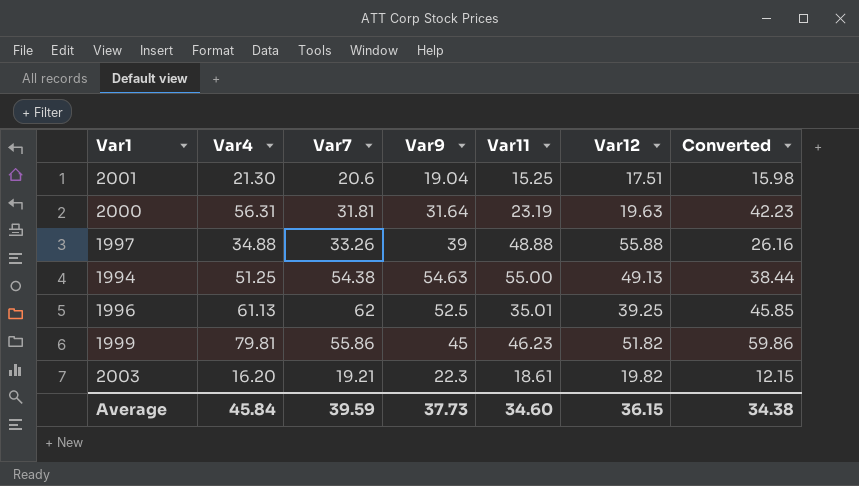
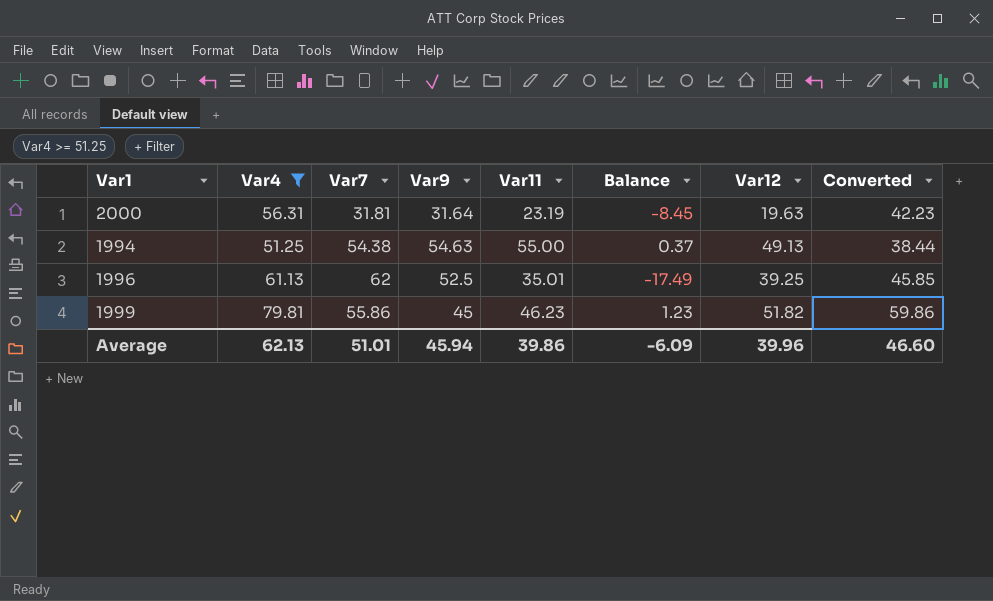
filter: none -> Var4 >= 51.25
column Balance | formula: none -> [Var11] - [Var9]
Average | Var4: 45.84 -> 62.13
Average | Var7: 39.59 -> 51.01
Average | Var9: 37.73 -> 45.94
Average | Var11: 34.60 -> 39.86
Average | Var12: 36.15 -> 39.96
Average | Converted: 34.38 -> 46.60

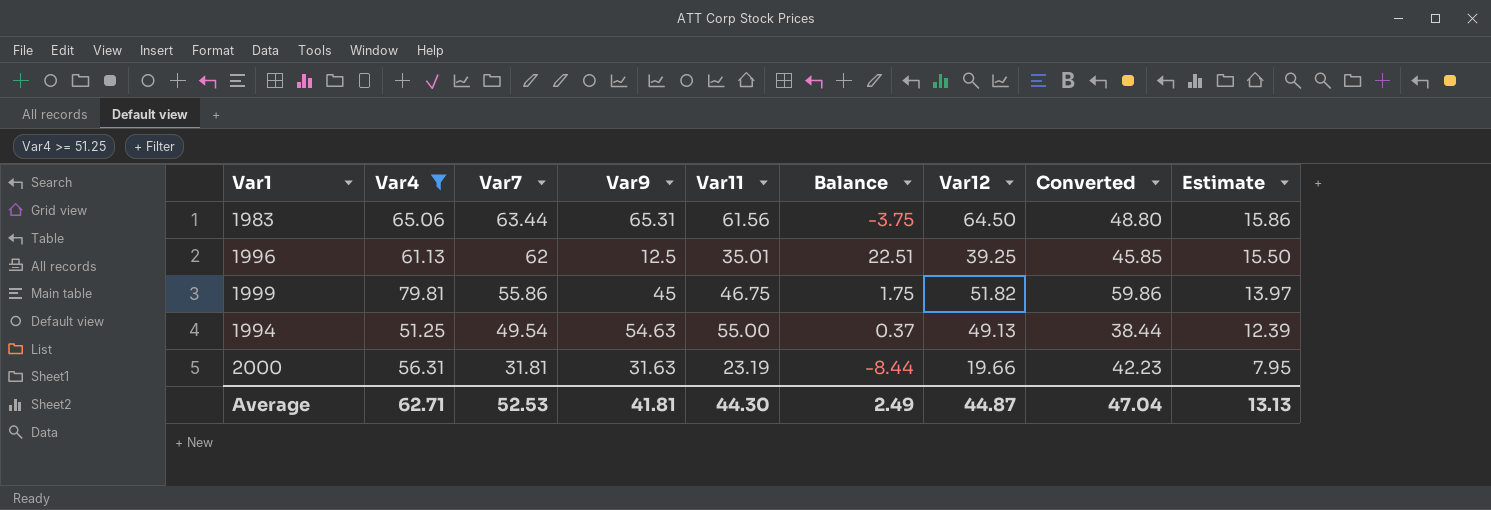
row order: none -> Var7 descending
column Estimate | formula: none -> [Var7] * 0.25
row 1983: none -> 65.06 | 63.44 | 65.31 | 61.56 | -3.75 | 64.50 | 48.80 | 15.86
1996 | Var9: 52.5 -> 12.5
1996 | Balance: -17.49 -> 22.51
1999 | Var11: 46.23 -> 46.75
1999 | Balance: 1.23 -> 1.75
1994 | Var7: 54.38 -> 49.54
2000 | Var9: 31.64 -> 31.63
2000 | Balance: -8.45 -> -8.44
2000 | Var12: 19.63 -> 19.66
Average | Var4: 62.13 -> 62.71
Average | Var7: 51.01 -> 52.53
Average | Var9: 45.94 -> 41.81
Average | Var11: 39.86 -> 44.30
Average | Balance: -6.09 -> 2.49
Average | Var12: 39.96 -> 44.87
Average | Converted: 46.60 -> 47.04

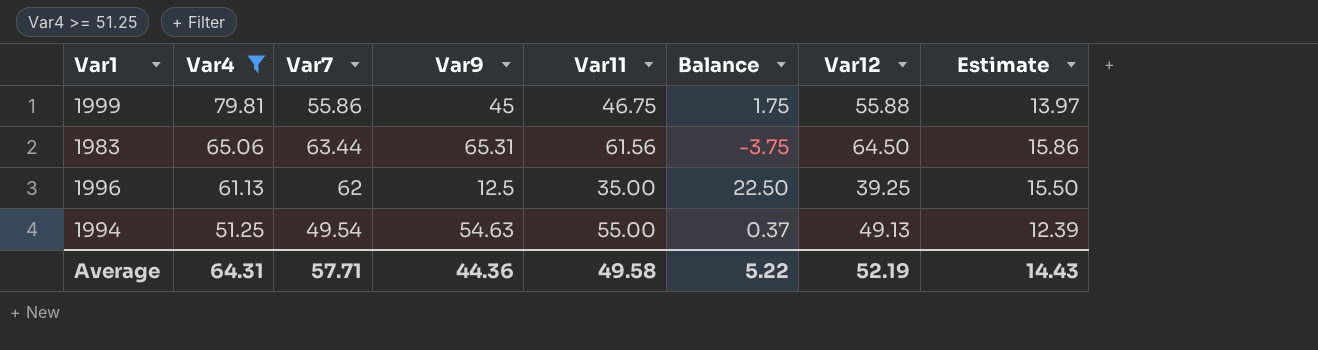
row order: Var7 descending -> Var4 descending
column Converted | formula: [Var4] * 0.75 -> none
row 2000: 56.31 | 31.81 | 31.63 | 23.19 | -8.44 | 19.66 | 42.23 | 7.95 -> none
1999 | Var12: 51.82 -> 55.88
1996 | Var11: 35.01 -> 35.00
1996 | Balance: 22.51 -> 22.50
Average | Var4: 62.71 -> 64.31
Average | Var7: 52.53 -> 57.71
Average | Var9: 41.81 -> 44.36
Average | Var11: 44.30 -> 49.58
Average | Balance: 2.49 -> 5.22
Average | Var12: 44.87 -> 52.19
Average | Estimate: 13.13 -> 14.43

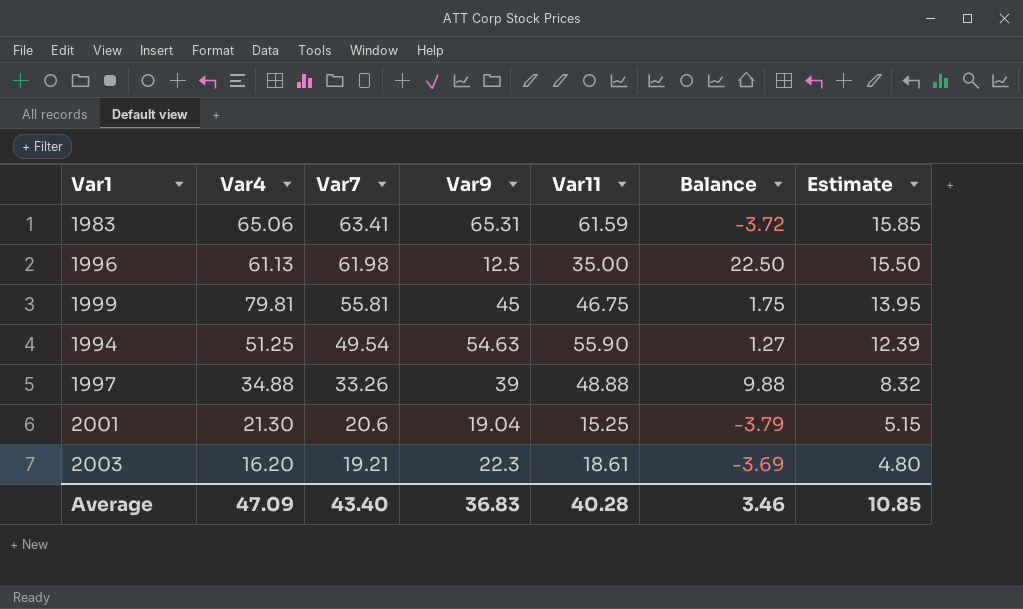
filter: Var4 >= 51.25 -> none
row order: Var4 descending -> Var7 descending
column Var12 | position: 7 -> none
1983 | Var7: 63.44 -> 63.41
1983 | Var11: 61.56 -> 61.59
1983 | Balance: -3.75 -> -3.72
1983 | Estimate: 15.86 -> 15.85
1996 | Var7: 62 -> 61.98
1999 | Var7: 55.86 -> 55.81
1999 | Estimate: 13.97 -> 13.95
1994 | Var11: 55.00 -> 55.90
1994 | Balance: 0.37 -> 1.27
Average | Var4: 64.31 -> 47.09
Average | Var7: 57.71 -> 43.40
Average | Var9: 44.36 -> 36.83
Average | Var11: 49.58 -> 40.28
Average | Balance: 5.22 -> 3.46
Average | Estimate: 14.43 -> 10.85

